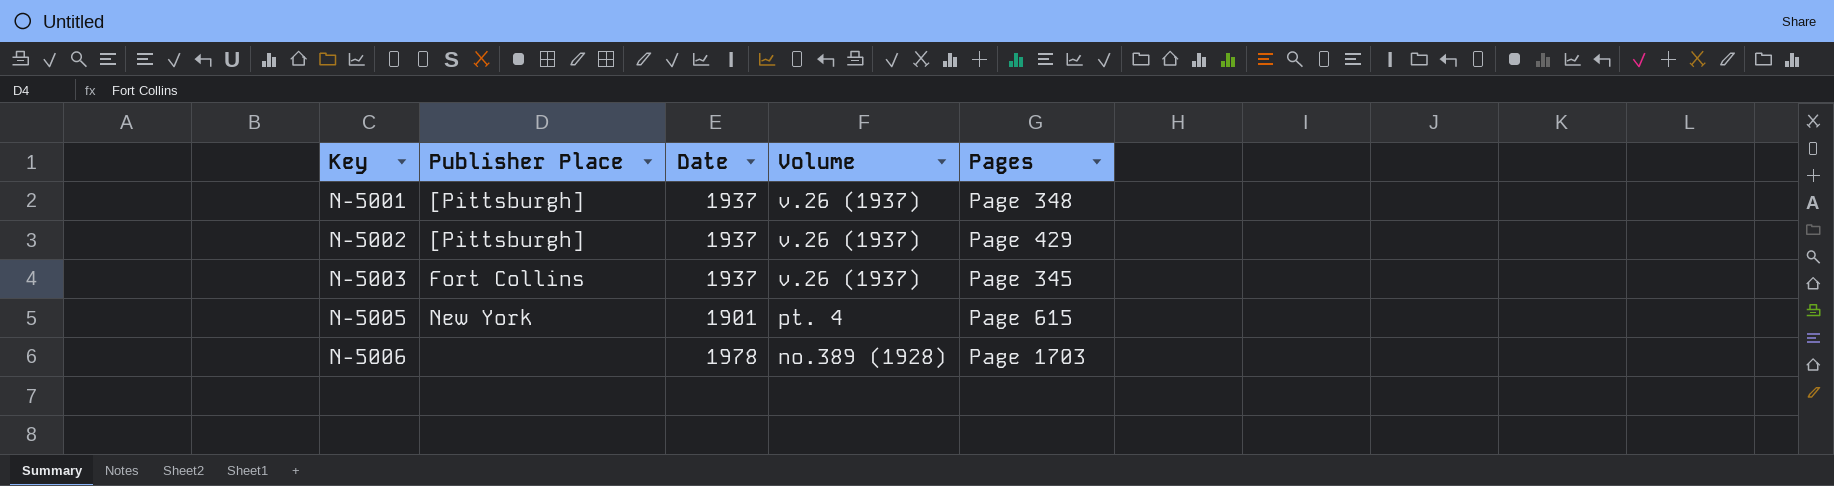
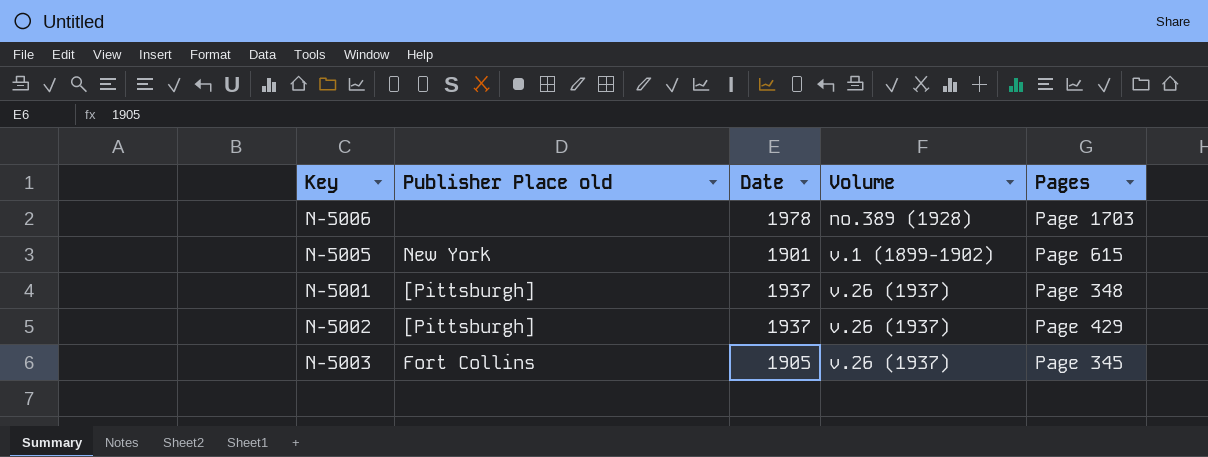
row order: Key ascending -> Volume ascending
column name: Publisher Place -> Publisher Place old
N-5005 | Volume: pt. 4 -> v.1 (1899-1902)
N-5003 | Date: 1937 -> 1905

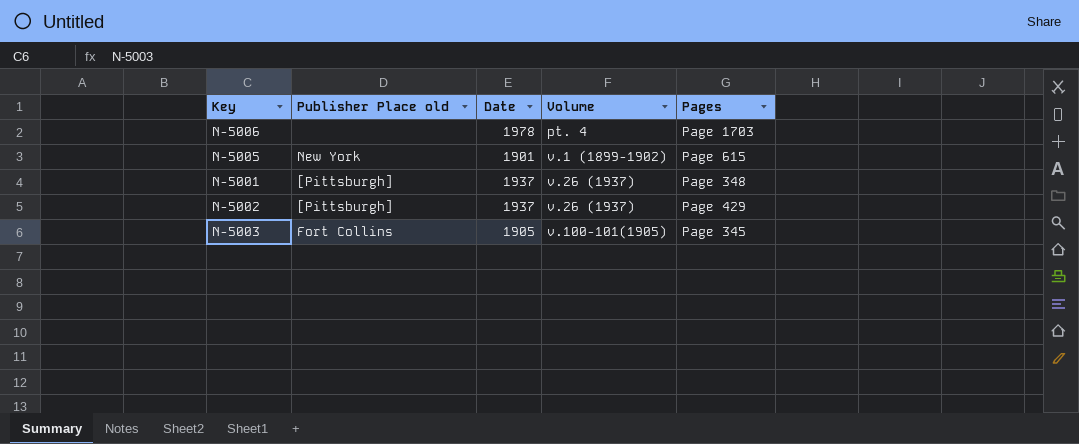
N-5006 | Volume: no.389 (1928) -> pt. 4
N-5003 | Volume: v.26 (1937) -> v.100-101(1905)

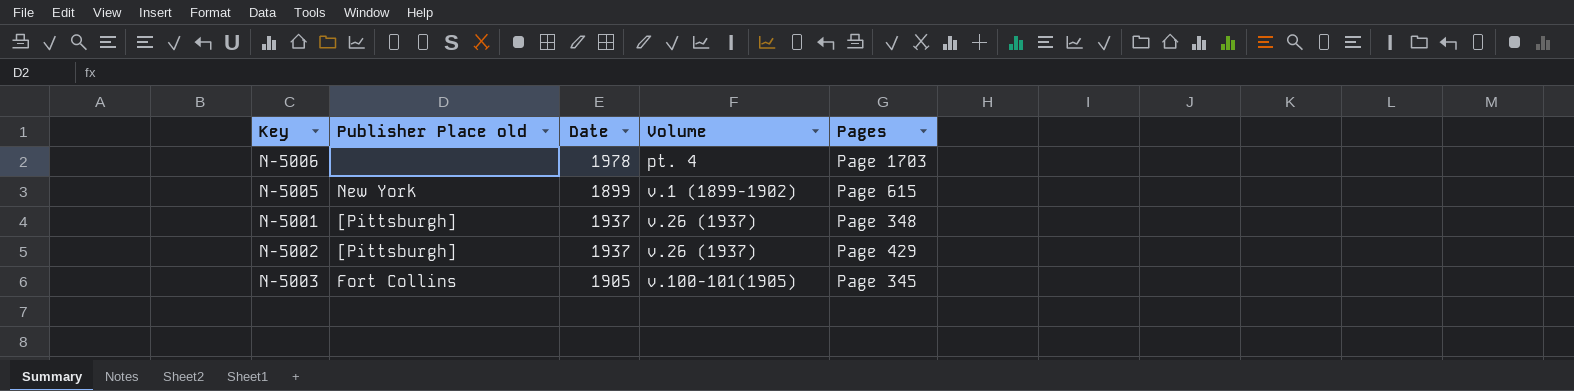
N-5005 | Date: 1901 -> 1899

